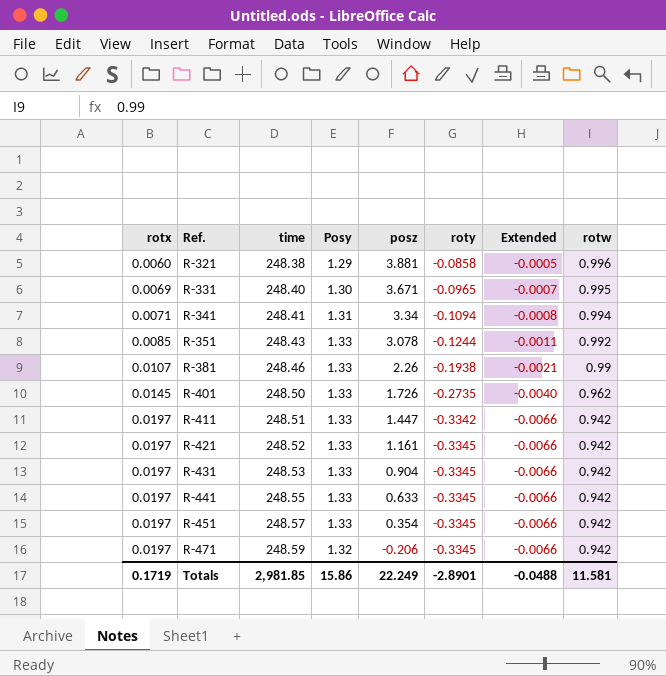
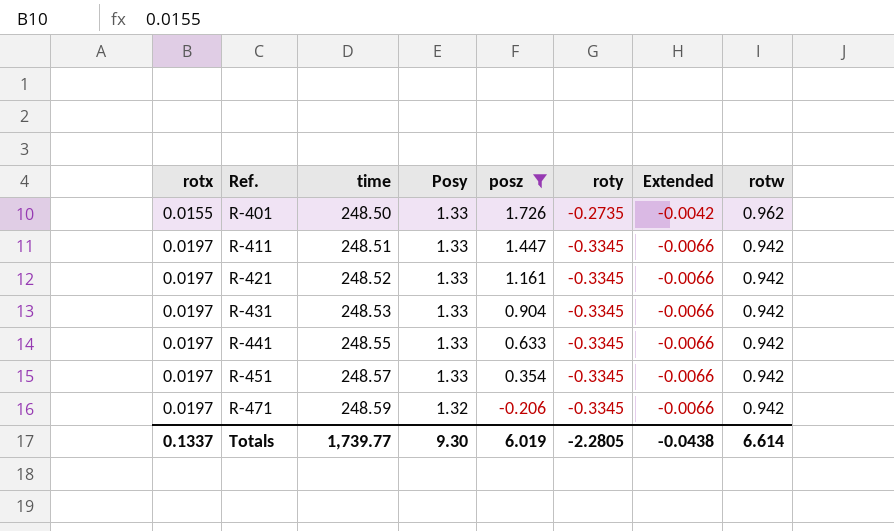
filter: none -> posz <= 1.726
R-401 | rotx: 0.0145 -> 0.0155
R-401 | Extended: -0.0040 -> -0.0042
R-411 | roty: -0.3342 -> -0.3345
Totals | rotx: 0.1719 -> 0.1337
Totals | time: 2,981.85 -> 1,739.77
Totals | Posy: 15.86 -> 9.30
Totals | posz: 22.249 -> 6.019
Totals | roty: -2.8901 -> -2.2805
Totals | Extended: -0.0488 -> -0.0438
Totals | rotw: 11.581 -> 6.614

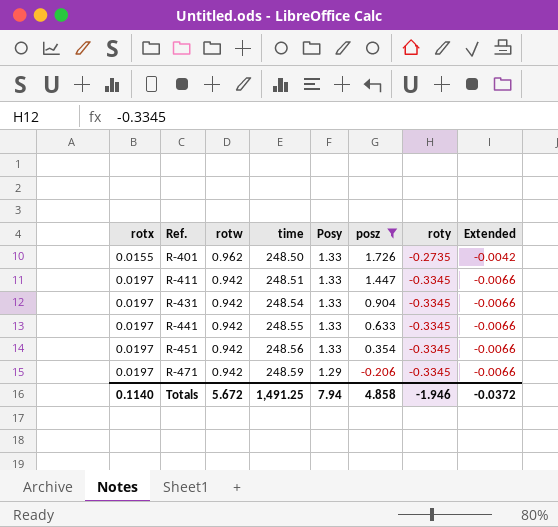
column rotw | position: 8 -> 3
row R-421: 0.0197 | 248.52 | 1.33 | 1.161 | -0.3345 | -0.0066 | 0.942 -> none
R-431 | time: 248.53 -> 248.54
R-451 | time: 248.57 -> 248.56
R-471 | Posy: 1.32 -> 1.29
Totals | rotx: 0.1337 -> 0.1140
Totals | rotw: 6.614 -> 5.672
Totals | time: 1,739.77 -> 1,491.25
Totals | Posy: 9.30 -> 7.94
Totals | posz: 6.019 -> 4.858
Totals | roty: -2.2805 -> -1.946
Totals | Extended: -0.0438 -> -0.0372

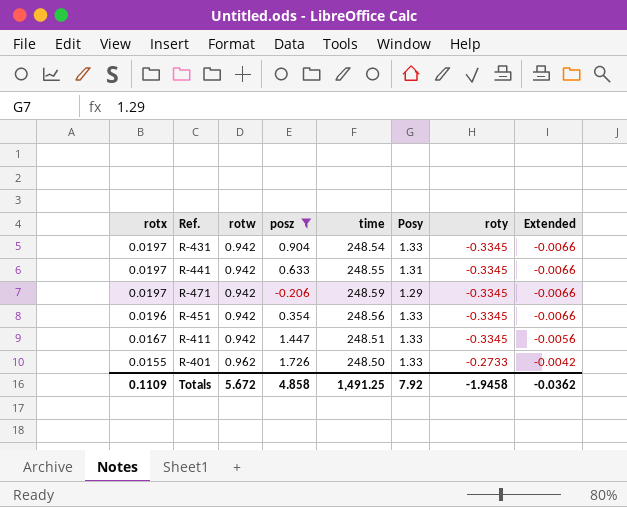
row order: rotx ascending -> rotx descending
column posz | position: 6 -> 4
R-441 | Posy: 1.33 -> 1.31
R-451 | rotx: 0.0197 -> 0.0196
R-411 | rotx: 0.0197 -> 0.0167
R-411 | Extended: -0.0066 -> -0.0056
R-401 | roty: -0.2735 -> -0.2733
Totals | rotx: 0.1140 -> 0.1109
Totals | Posy: 7.94 -> 7.92
Totals | roty: -1.946 -> -1.9458
Totals | Extended: -0.0372 -> -0.0362

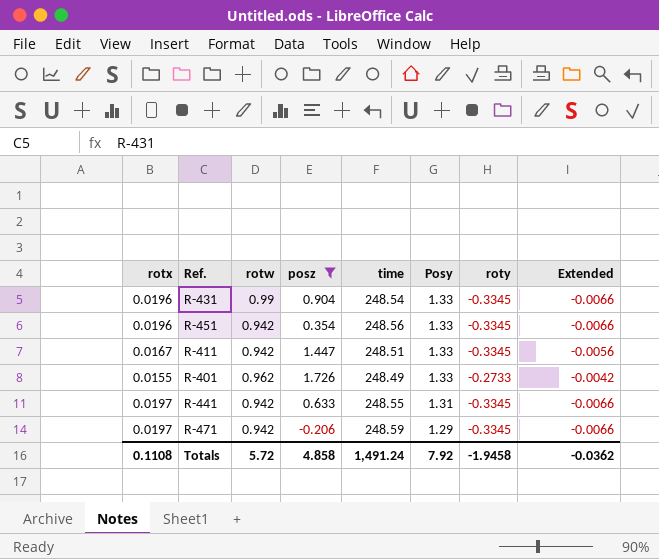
row order: rotx descending -> Posy descending
R-431 | rotx: 0.0197 -> 0.0196
R-431 | rotw: 0.942 -> 0.99
R-401 | time: 248.50 -> 248.49
Totals | rotx: 0.1109 -> 0.1108
Totals | rotw: 5.672 -> 5.72
Totals | time: 1,491.25 -> 1,491.24

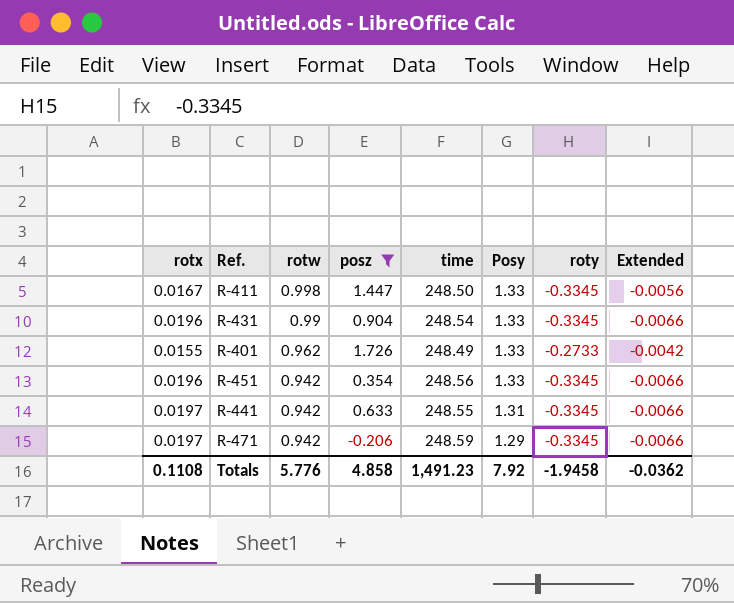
row order: Posy descending -> rotw descending
R-411 | rotw: 0.942 -> 0.998
R-411 | time: 248.51 -> 248.50
Totals | rotw: 5.72 -> 5.776
Totals | time: 1,491.24 -> 1,491.23

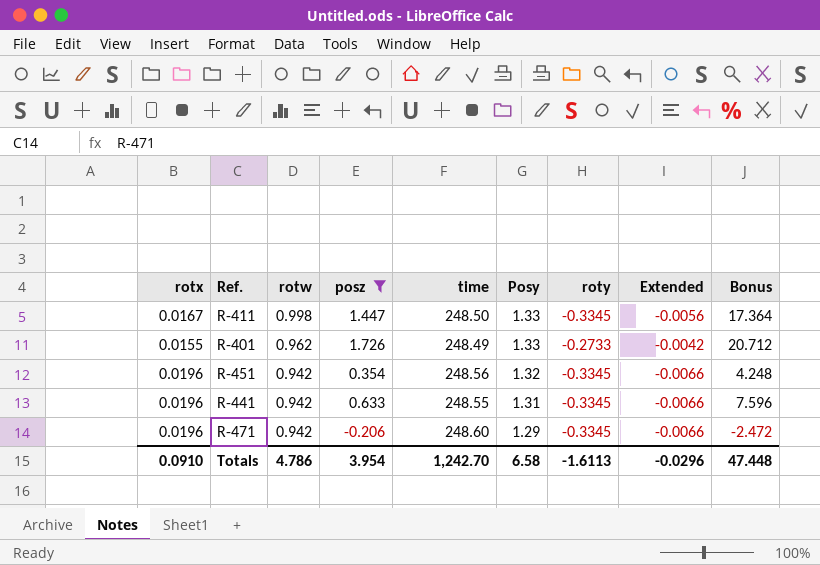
column Bonus | formula: none -> [posz] * 12
row R-431: 0.0196 | 0.99 | 0.904 | 248.54 | 1.33 | -0.3345 | -0.0066 -> none
R-451 | Posy: 1.33 -> 1.32
R-441 | rotx: 0.0197 -> 0.0196
R-471 | rotx: 0.0197 -> 0.0196
R-471 | time: 248.59 -> 248.60
Totals | rotx: 0.1108 -> 0.0910
Totals | rotw: 5.776 -> 4.786
Totals | posz: 4.858 -> 3.954
Totals | time: 1,491.23 -> 1,242.70
Totals | Posy: 7.92 -> 6.58
Totals | roty: -1.9458 -> -1.6113
Totals | Extended: -0.0362 -> -0.0296

